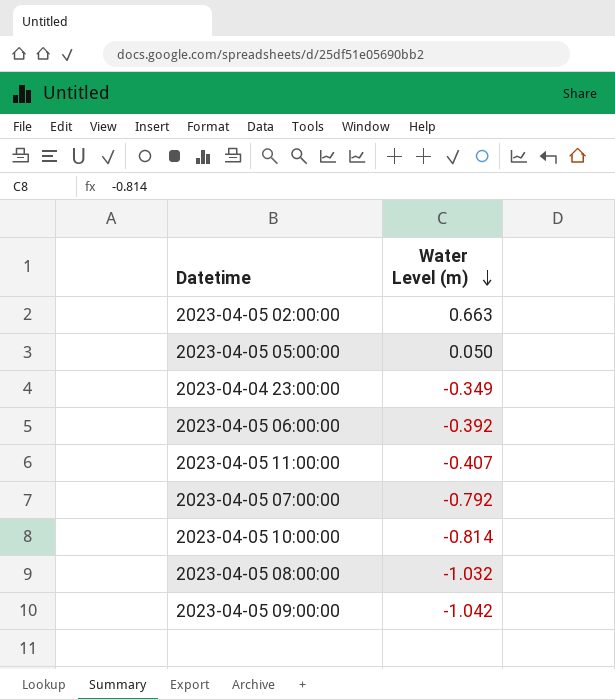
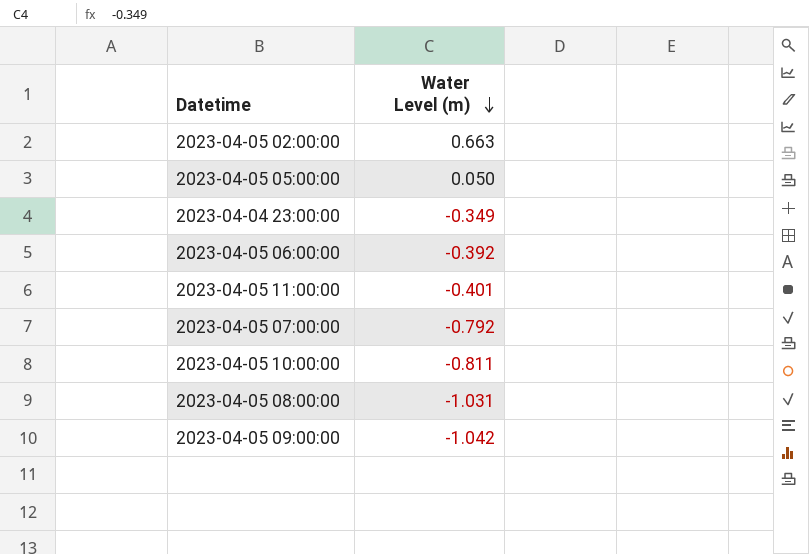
2023-04-05 11:00:00 | Water Level (m): -0.407 -> -0.401
2023-04-05 10:00:00 | Water Level (m): -0.814 -> -0.811
2023-04-05 08:00:00 | Water Level (m): -1.032 -> -1.031

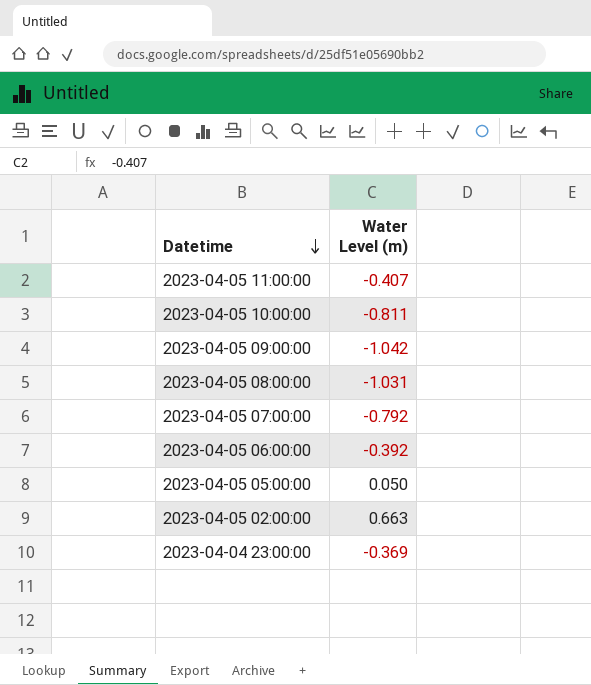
row order: Water Level (m) descending -> Datetime descending
2023-04-05 11:00:00 | Water Level (m): -0.401 -> -0.407
2023-04-04 23:00:00 | Water Level (m): -0.349 -> -0.369

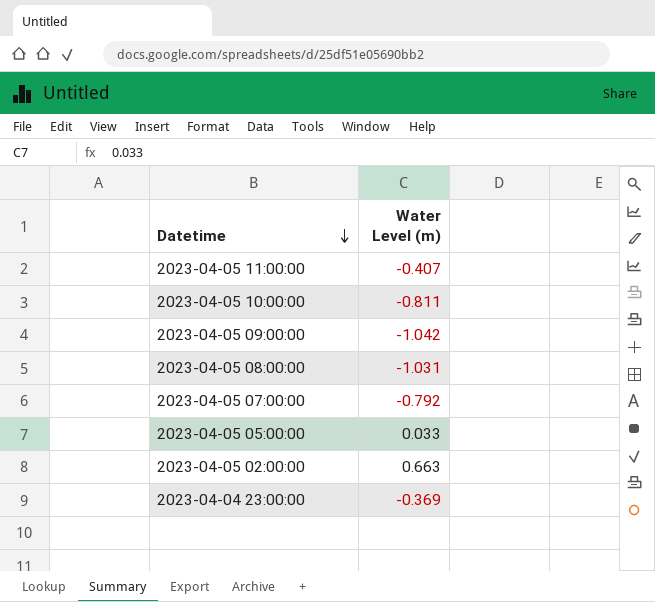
row 2023-04-05 06:00:00: -0.392 -> none
2023-04-05 05:00:00 | Water Level (m): 0.050 -> 0.033

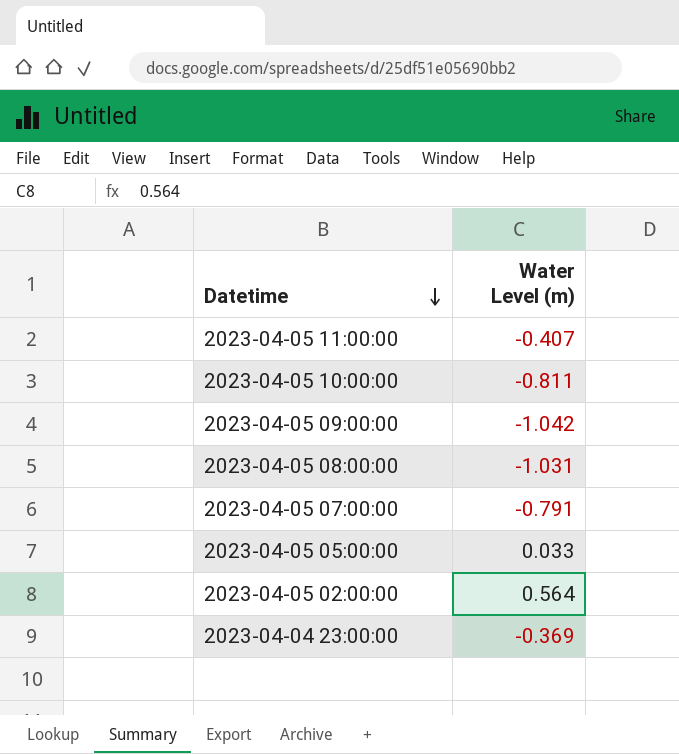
2023-04-05 07:00:00 | Water Level (m): -0.792 -> -0.791
2023-04-05 02:00:00 | Water Level (m): 0.663 -> 0.564

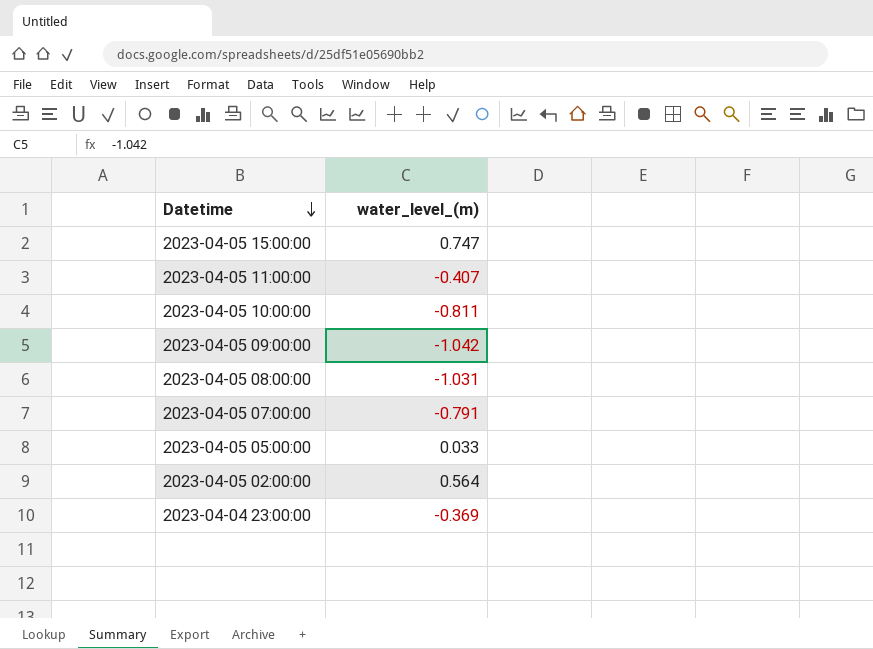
column name: Water Level (m) -> water_level_(m)
row 2023-04-05 15:00:00: none -> 0.747

